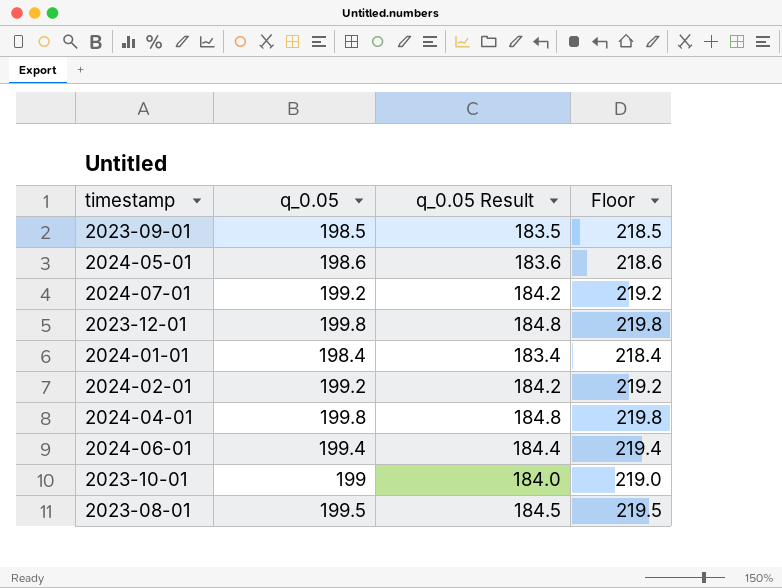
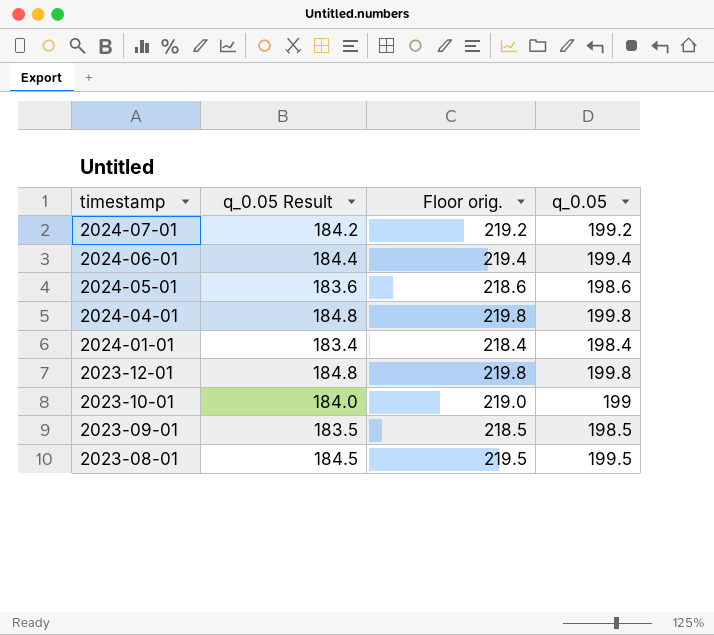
row order: none -> timestamp descending
column name: Floor -> Floor orig.
column q_0.05 | position: 2 -> 4
row 2024-02-01: 199.2 | 184.2 | 219.2 -> none

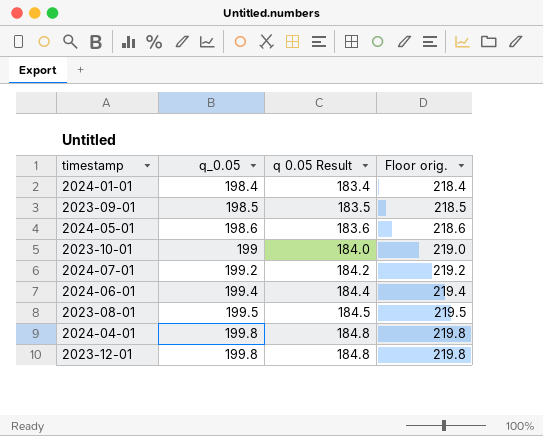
row order: timestamp descending -> q_0.05 ascending
column q_0.05 | position: 4 -> 2
column name: q_0.05 Result -> q 0.05 Result

